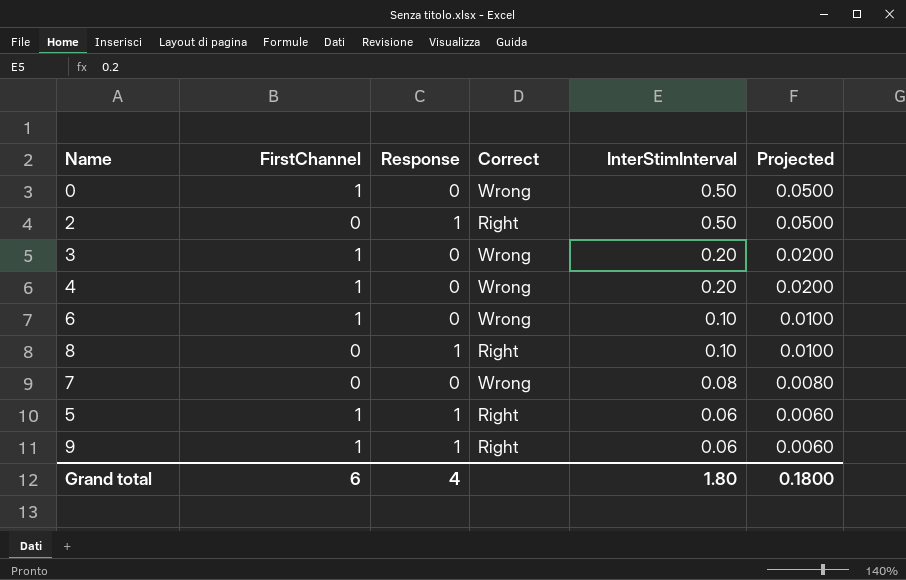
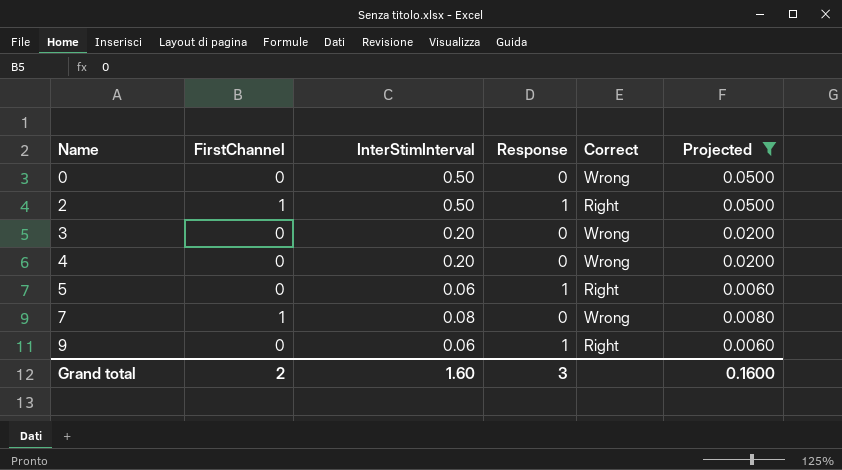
filter: none -> Projected != 0.0100
row order: InterStimInterval descending -> Name ascending
column InterStimInterval | position: 5 -> 3
0 | FirstChannel: 1 -> 0
2 | FirstChannel: 0 -> 1
3 | FirstChannel: 1 -> 0
4 | FirstChannel: 1 -> 0
5 | FirstChannel: 1 -> 0
7 | FirstChannel: 0 -> 1
9 | FirstChannel: 1 -> 0
Grand total | FirstChannel: 6 -> 2
Grand total | InterStimInterval: 1.80 -> 1.60
Grand total | Response: 4 -> 3
Grand total | Projected: 0.1800 -> 0.1600

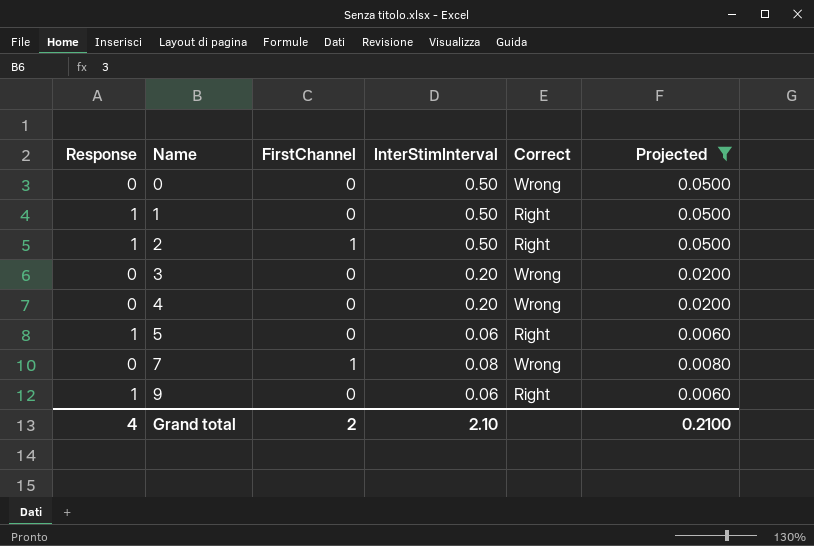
column Response | position: 4 -> 1
row 1: none -> 1 | 0 | 0.50 | Right | 0.0500
Grand total | Response: 3 -> 4
Grand total | InterStimInterval: 1.60 -> 2.10
Grand total | Projected: 0.1600 -> 0.2100

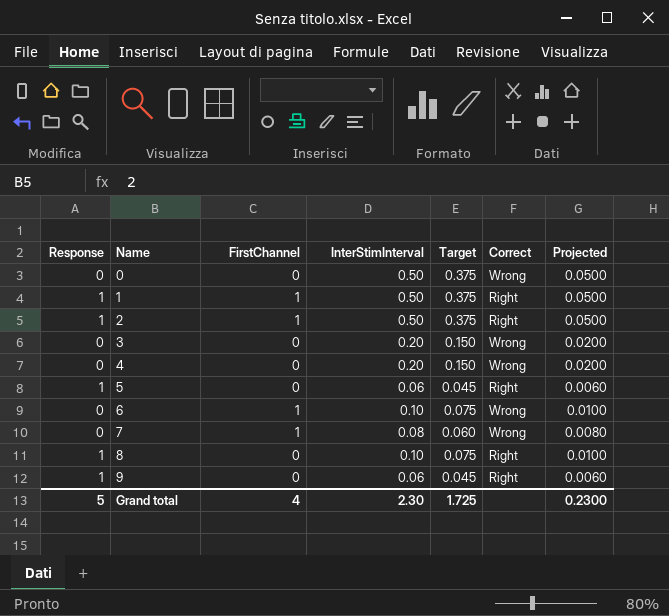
filter: Projected != 0.0100 -> none
column Target | formula: none -> [InterStimInterval] * 0.75
1 | FirstChannel: 0 -> 1
Grand total | Response: 4 -> 5
Grand total | FirstChannel: 2 -> 4
Grand total | InterStimInterval: 2.10 -> 2.30
Grand total | Projected: 0.2100 -> 0.2300

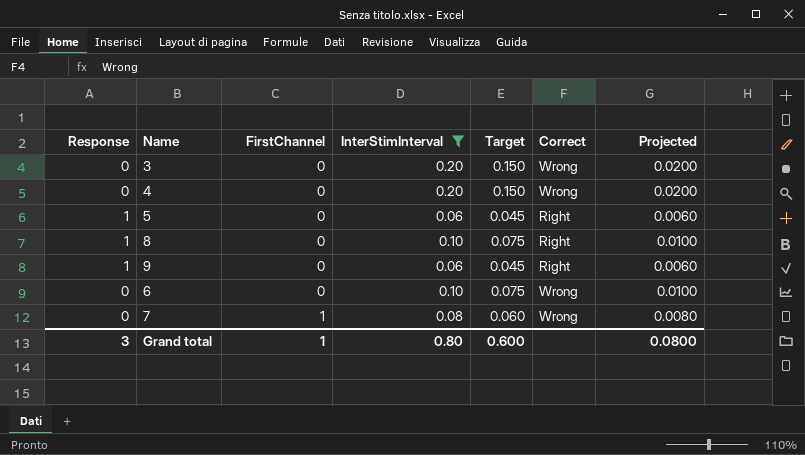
filter: none -> InterStimInterval != 0.50
row order: Name ascending -> FirstChannel ascending
6 | FirstChannel: 1 -> 0
Grand total | Response: 5 -> 3
Grand total | FirstChannel: 4 -> 1
Grand total | InterStimInterval: 2.30 -> 0.80
Grand total | Target: 1.725 -> 0.600
Grand total | Projected: 0.2300 -> 0.0800

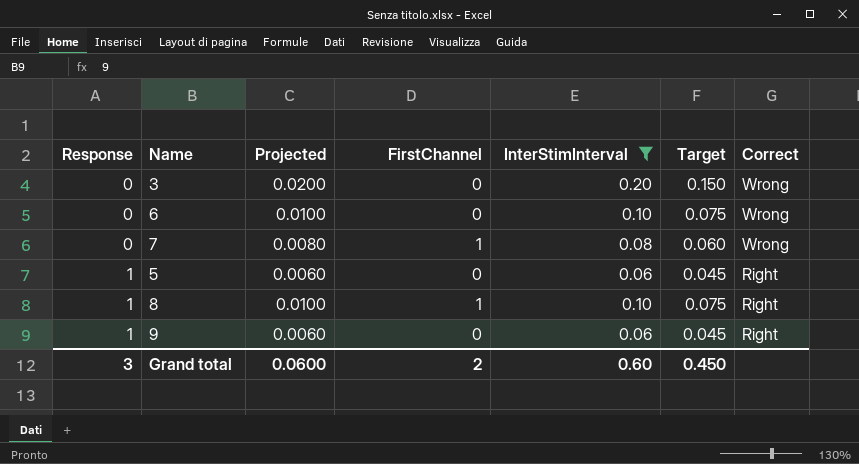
row order: FirstChannel ascending -> Response ascending
column Projected | position: 7 -> 3
row 4: 0 | 0 | 0.20 | 0.150 | Wrong | 0.0200 -> none
8 | FirstChannel: 0 -> 1
Grand total | Projected: 0.0800 -> 0.0600
Grand total | FirstChannel: 1 -> 2
Grand total | InterStimInterval: 0.80 -> 0.60
Grand total | Target: 0.600 -> 0.450

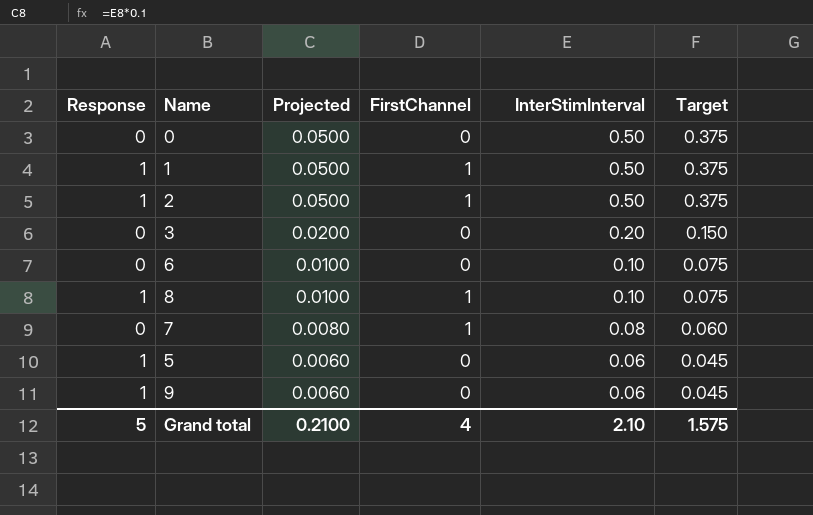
filter: InterStimInterval != 0.50 -> none
row order: Response ascending -> Projected descending
column Correct | position: 7 -> none
Grand total | Response: 3 -> 5
Grand total | Projected: 0.0600 -> 0.2100
Grand total | FirstChannel: 2 -> 4
Grand total | InterStimInterval: 0.60 -> 2.10
Grand total | Target: 0.450 -> 1.575

